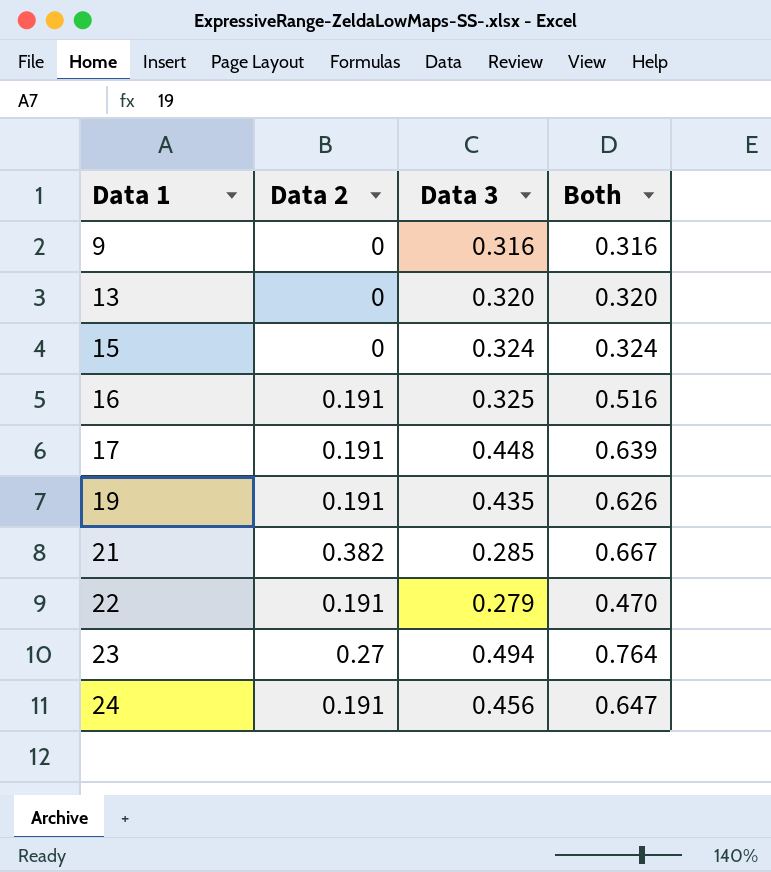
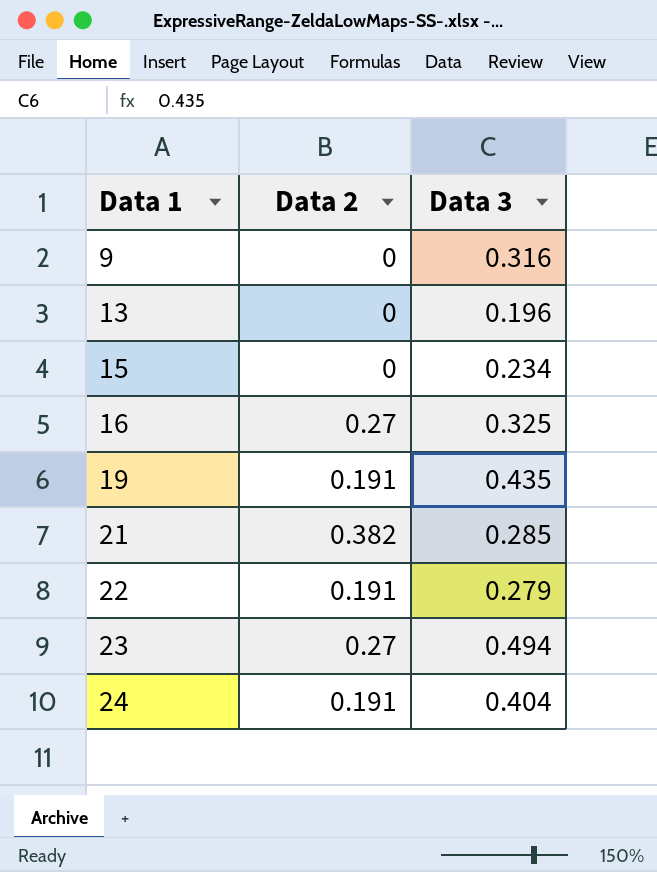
column Both | formula: [Data 2] + [Data 3] -> none
row 17: 0.191 | 0.448 | 0.639 -> none
13 | Data 3: 0.320 -> 0.196
15 | Data 3: 0.324 -> 0.234
16 | Data 2: 0.191 -> 0.27
24 | Data 3: 0.456 -> 0.404

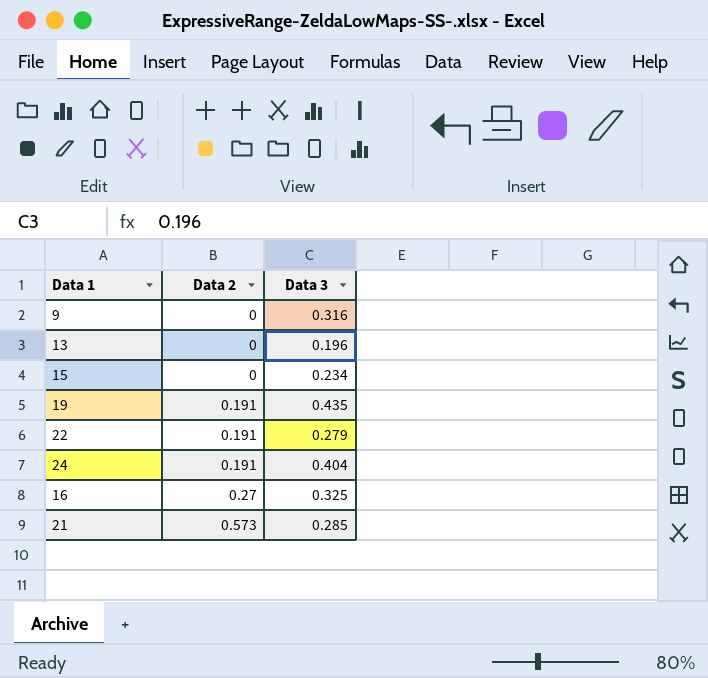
row order: Data 1 ascending -> Data 2 ascending
row 23: 0.27 | 0.494 -> none
21 | Data 2: 0.382 -> 0.573

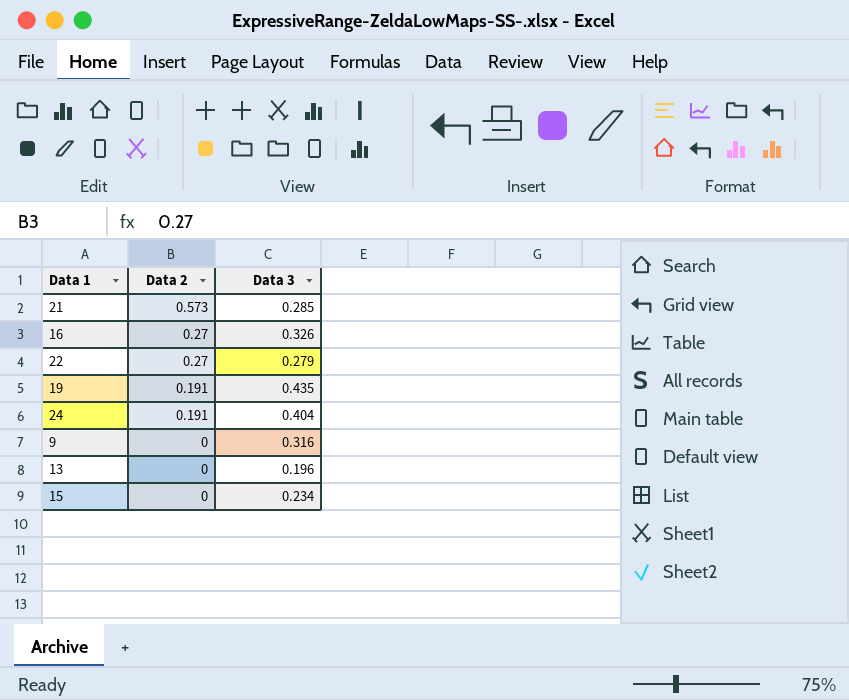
row order: Data 2 ascending -> Data 2 descending
16 | Data 3: 0.325 -> 0.326
22 | Data 2: 0.191 -> 0.27

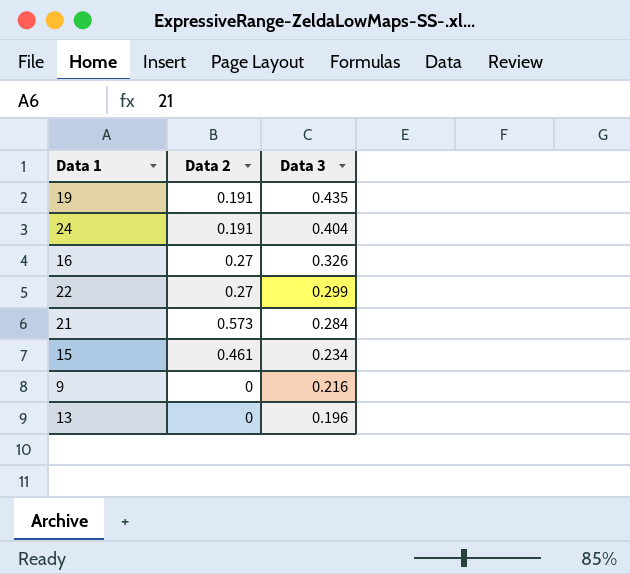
row order: Data 2 descending -> Data 3 descending
22 | Data 3: 0.279 -> 0.299
21 | Data 3: 0.285 -> 0.284
15 | Data 2: 0 -> 0.461
9 | Data 3: 0.316 -> 0.216

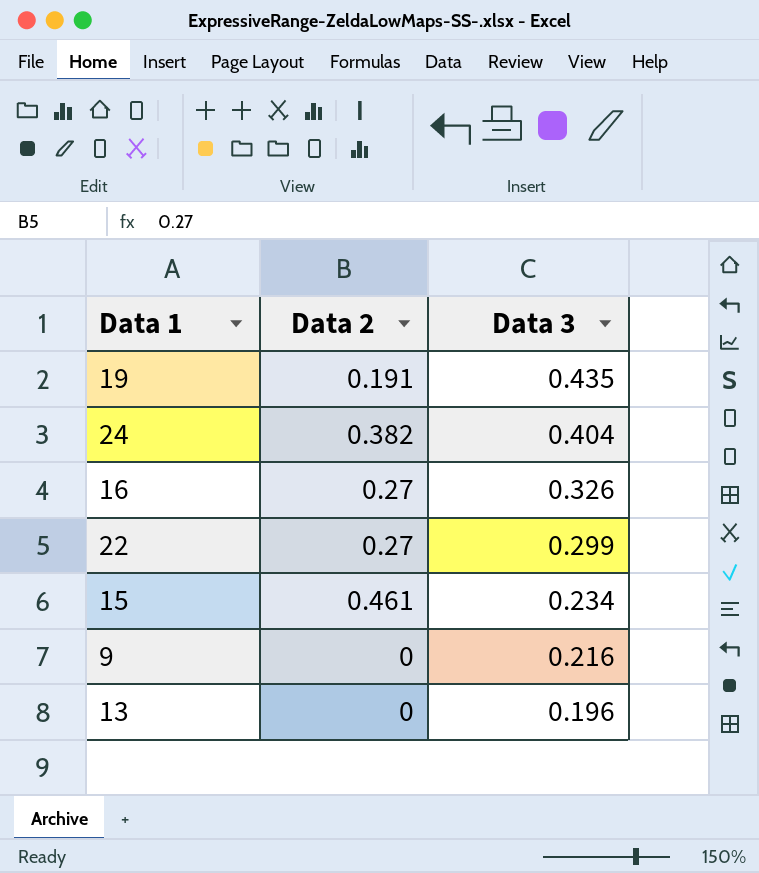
row 21: 0.573 | 0.284 -> none
24 | Data 2: 0.191 -> 0.382

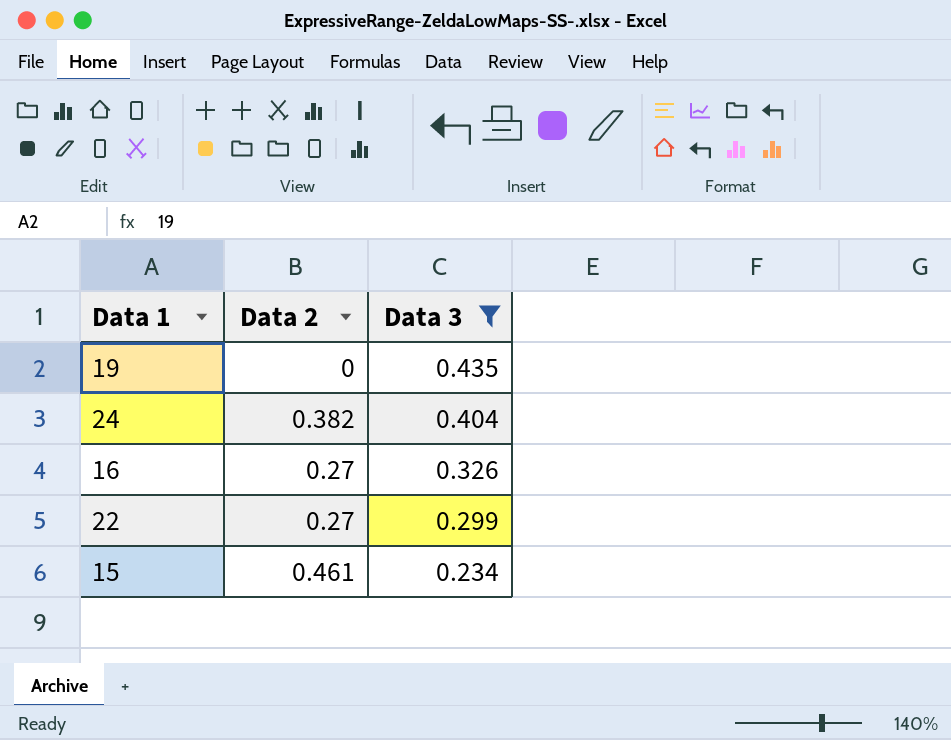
filter: none -> Data 3 >= 0.234
19 | Data 2: 0.191 -> 0

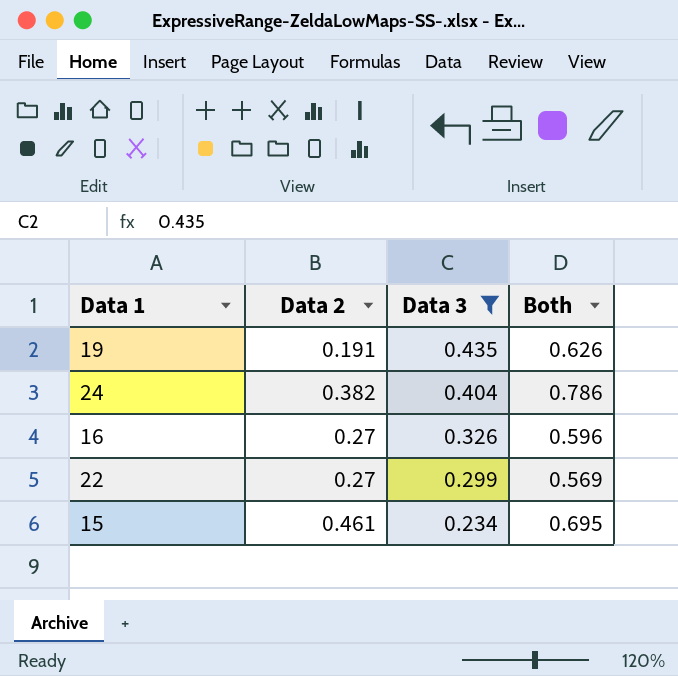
column Both | formula: none -> [Data 2] + [Data 3]
19 | Data 2: 0 -> 0.191

